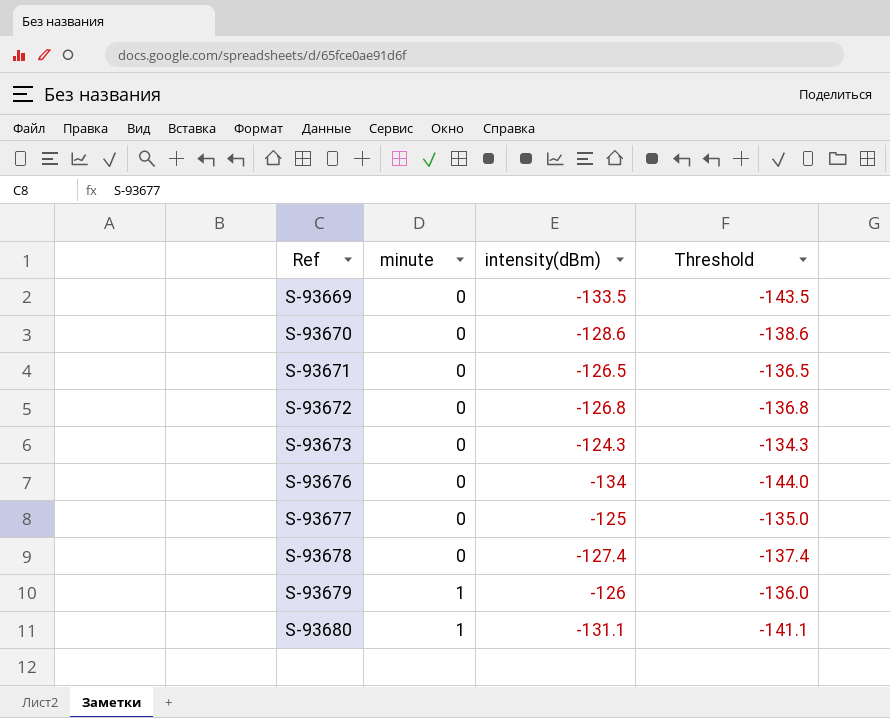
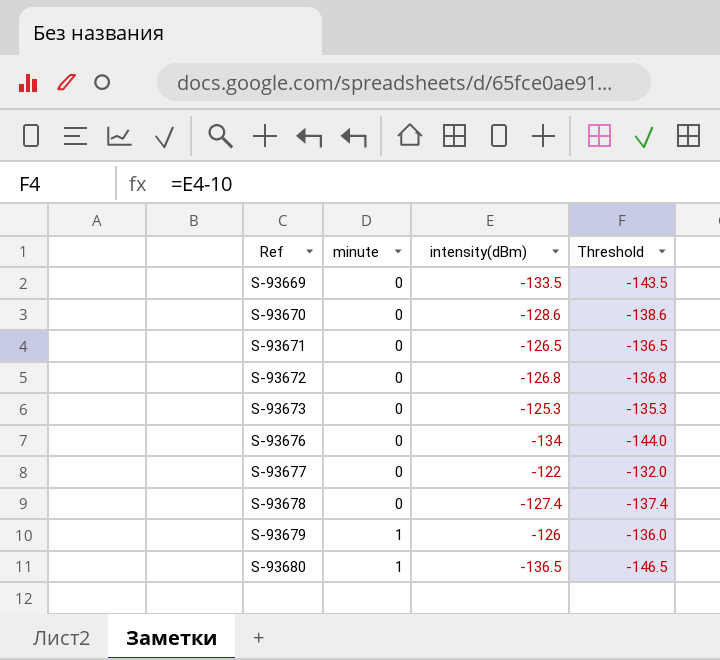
S-93673 | intensity(dBm): -124.3 -> -125.3
S-93673 | Threshold: -134.3 -> -135.3
S-93677 | intensity(dBm): -125 -> -122
S-93677 | Threshold: -135.0 -> -132.0
S-93680 | intensity(dBm): -131.1 -> -136.5
S-93680 | Threshold: -141.1 -> -146.5

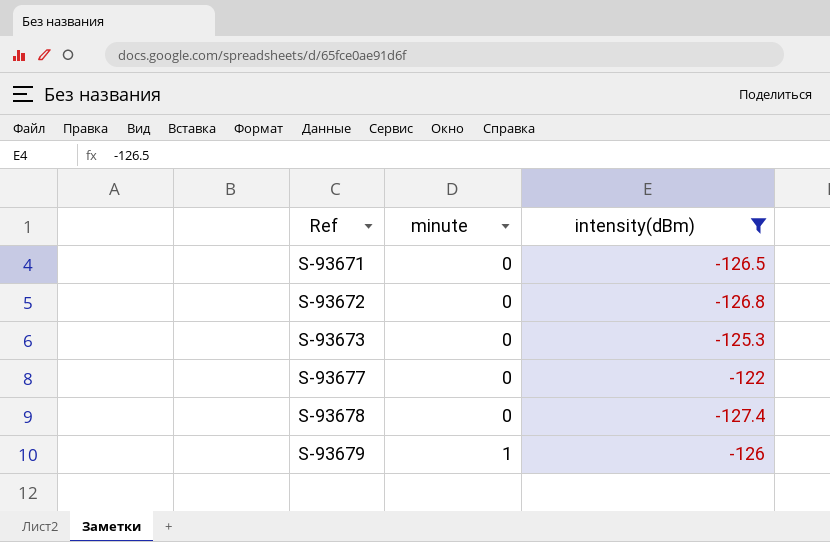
filter: none -> intensity(dBm) >= -127.4
column Threshold | formula: [intensity(dBm)] - 10 -> none

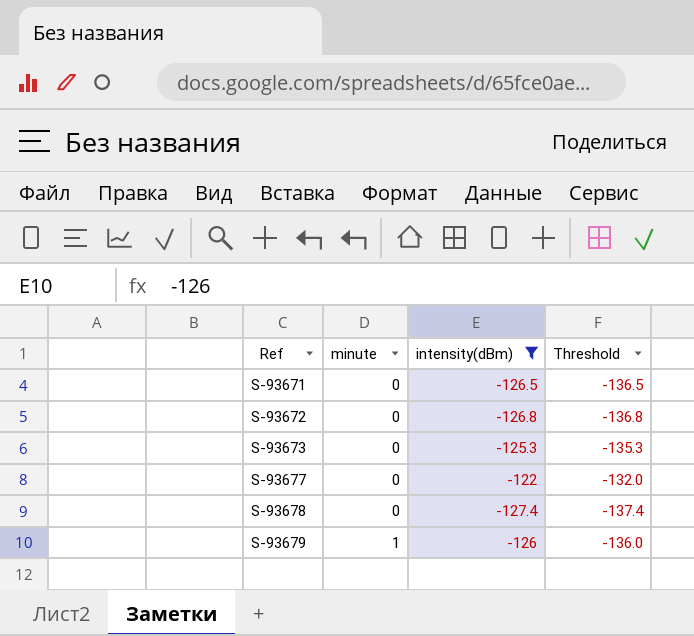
column Threshold | formula: none -> [intensity(dBm)] - 10

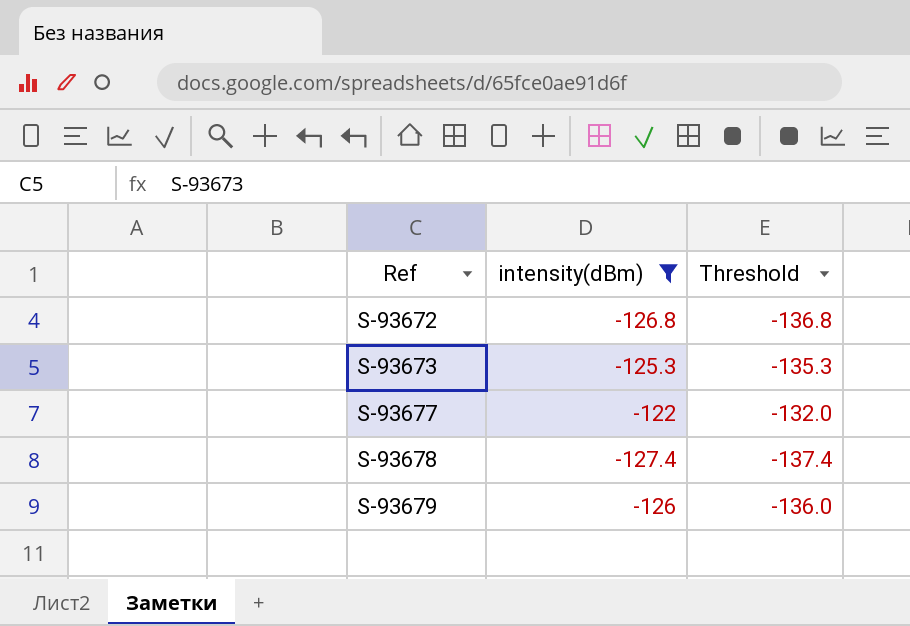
column minute | position: 2 -> none
row S-93671: 0 | -126.5 | -136.5 -> none

